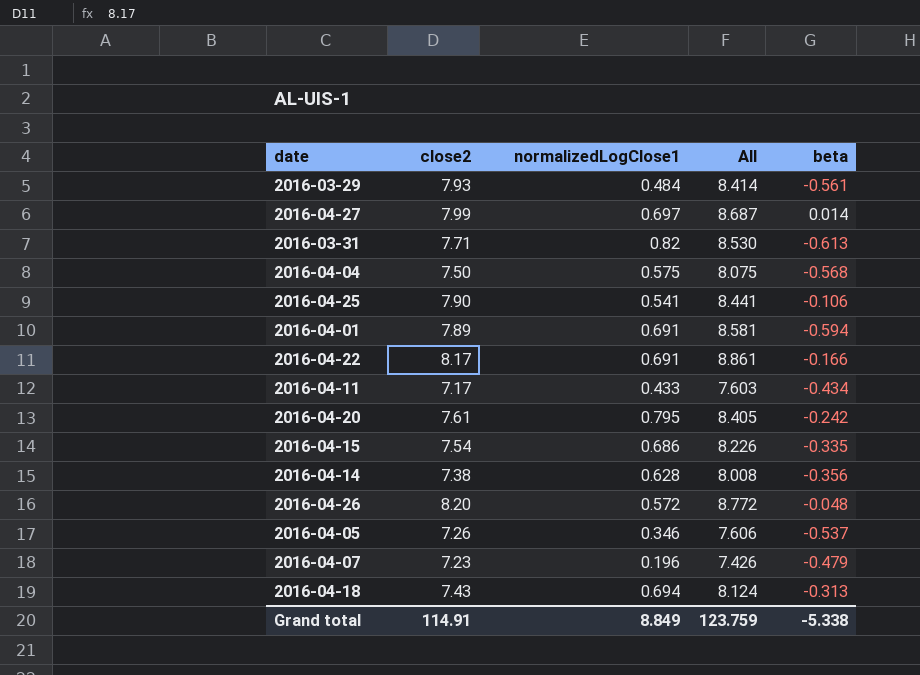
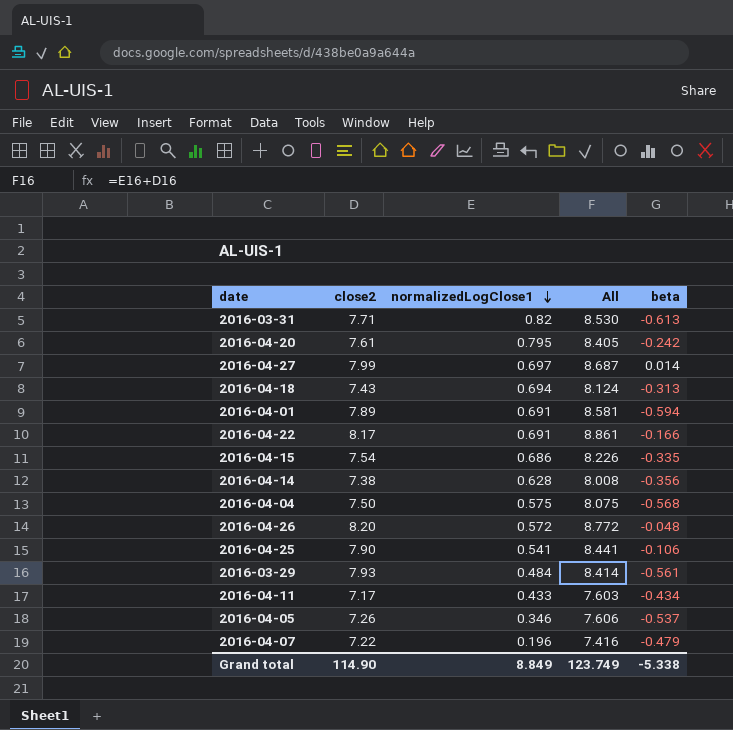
row order: none -> normalizedLogClose1 descending
2016-04-07 | close2: 7.23 -> 7.22
2016-04-07 | All: 7.426 -> 7.416
Grand total | close2: 114.91 -> 114.90
Grand total | All: 123.759 -> 123.749

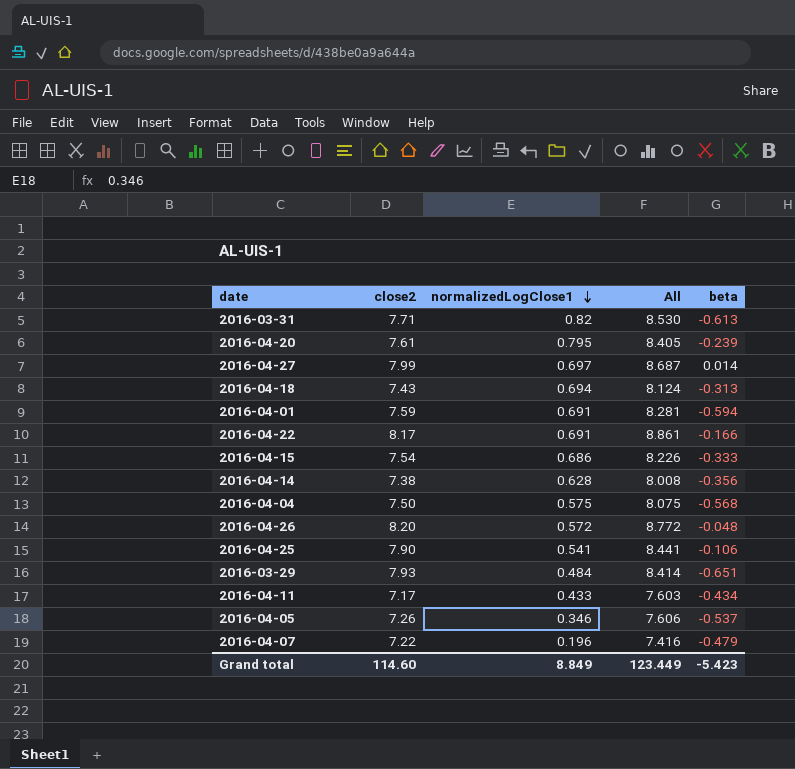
2016-04-20 | beta: -0.242 -> -0.239
2016-04-01 | close2: 7.89 -> 7.59
2016-04-01 | All: 8.581 -> 8.281
2016-04-15 | beta: -0.335 -> -0.333
2016-03-29 | beta: -0.561 -> -0.651
Grand total | close2: 114.90 -> 114.60
Grand total | All: 123.749 -> 123.449
Grand total | beta: -5.338 -> -5.423

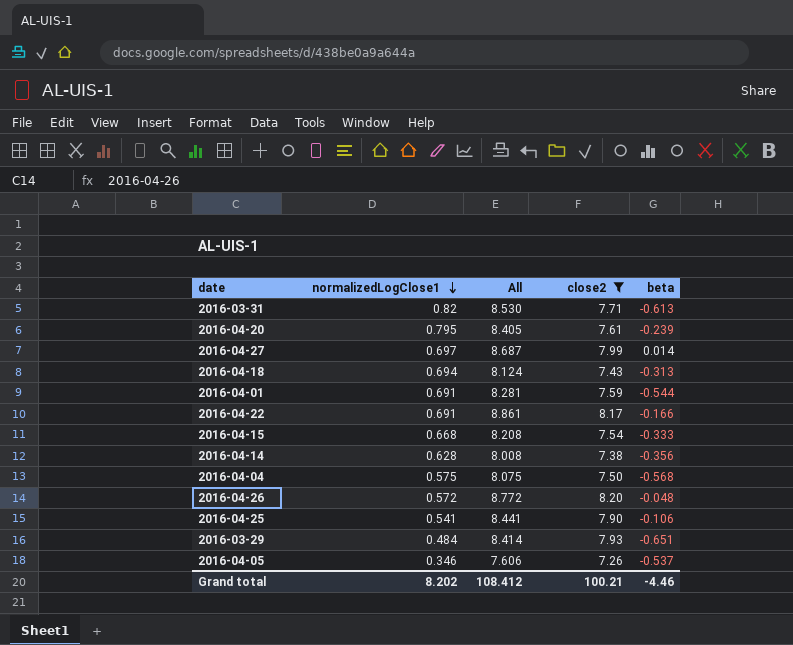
filter: none -> close2 >= 7.26
column close2 | position: 2 -> 4
2016-04-01 | beta: -0.594 -> -0.544
2016-04-15 | normalizedLogClose1: 0.686 -> 0.668
2016-04-15 | All: 8.226 -> 8.208
Grand total | normalizedLogClose1: 8.849 -> 8.202
Grand total | All: 123.449 -> 108.412
Grand total | close2: 114.60 -> 100.21
Grand total | beta: -5.423 -> -4.46

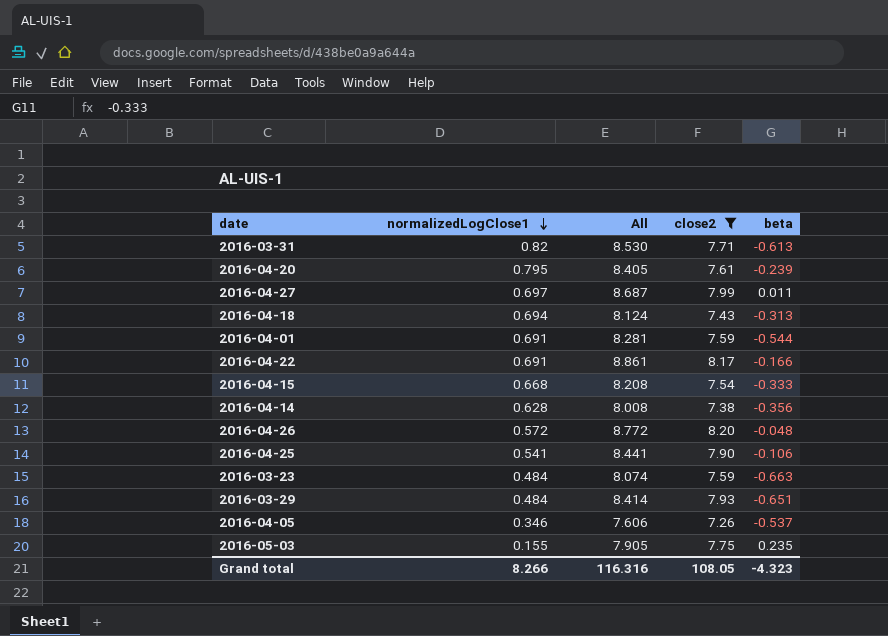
row 2016-04-04: 0.575 | 8.075 | 7.50 | -0.568 -> none
2016-04-27 | beta: 0.014 -> 0.011
row 2016-03-23: none -> 0.484 | 8.074 | 7.59 | -0.663
row 2016-05-03: none -> 0.155 | 7.905 | 7.75 | 0.235
Grand total | normalizedLogClose1: 8.202 -> 8.266
Grand total | All: 108.412 -> 116.316
Grand total | close2: 100.21 -> 108.05
Grand total | beta: -4.46 -> -4.323

